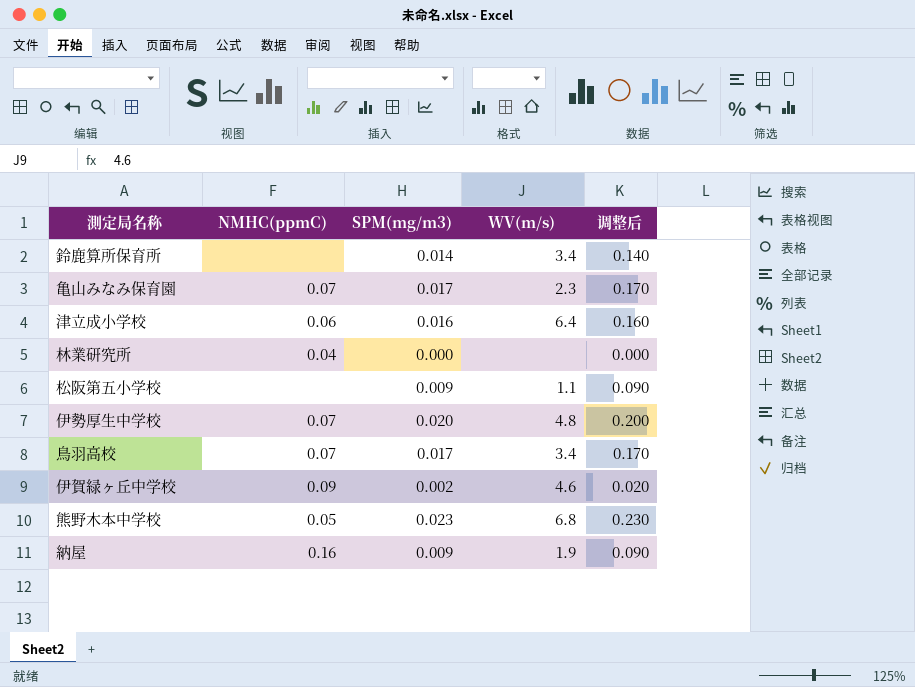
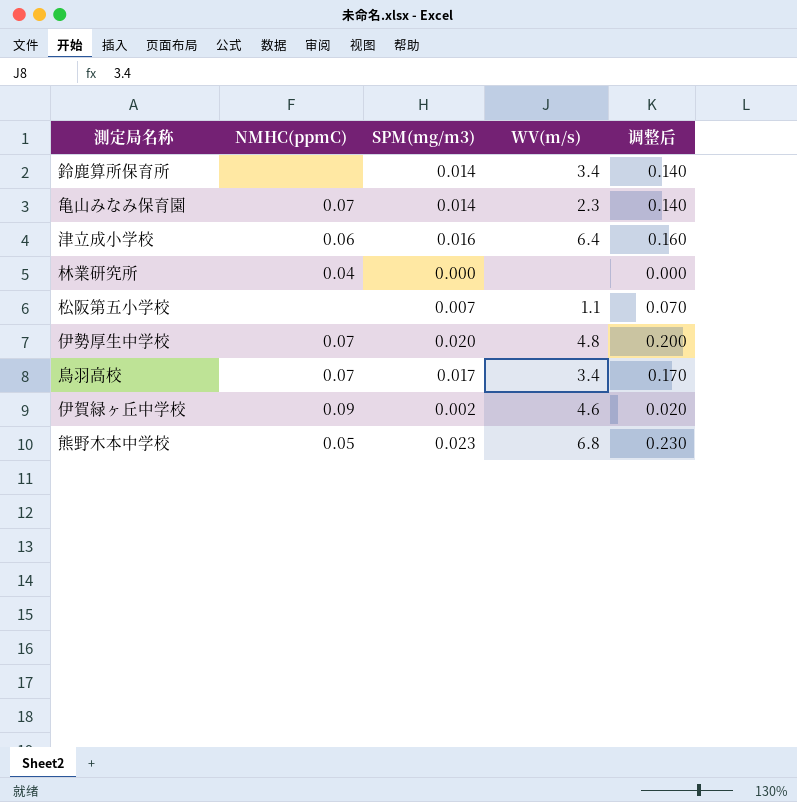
row 納屋: 0.16 | 0.009 | 1.9 | 0.090 -> none
亀山みなみ保育園 | SPM(mg/m3): 0.017 -> 0.014
亀山みなみ保育園 | 调整后: 0.170 -> 0.140
松阪第五小学校 | SPM(mg/m3): 0.009 -> 0.007
松阪第五小学校 | 调整后: 0.090 -> 0.070

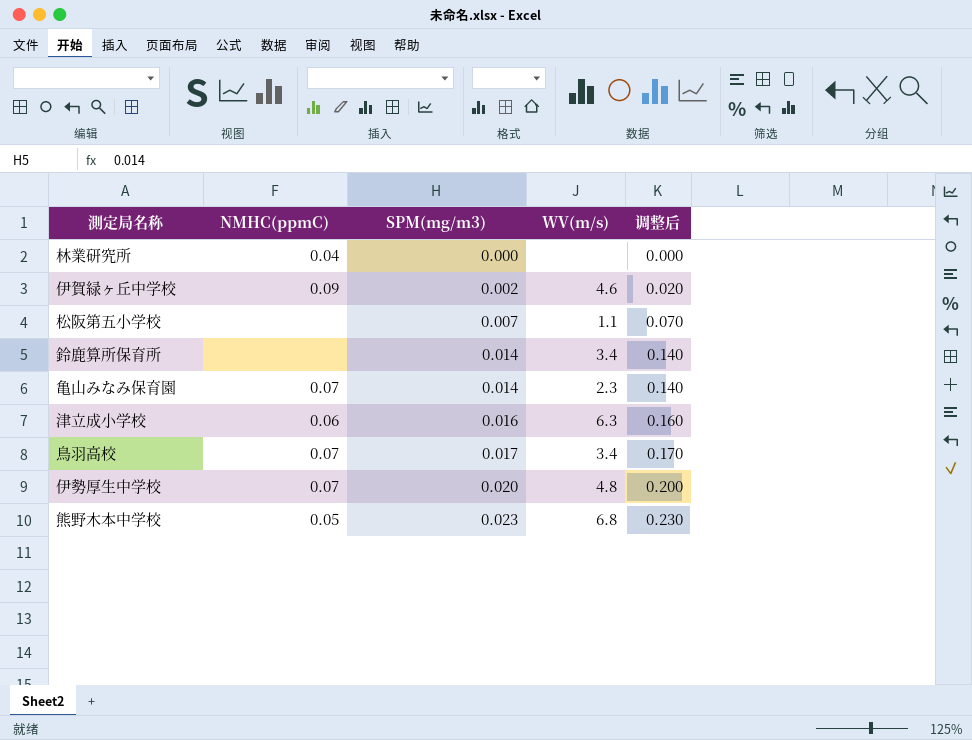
row order: none -> SPM(mg/m3) ascending
津立成小学校 | WV(m/s): 6.4 -> 6.3

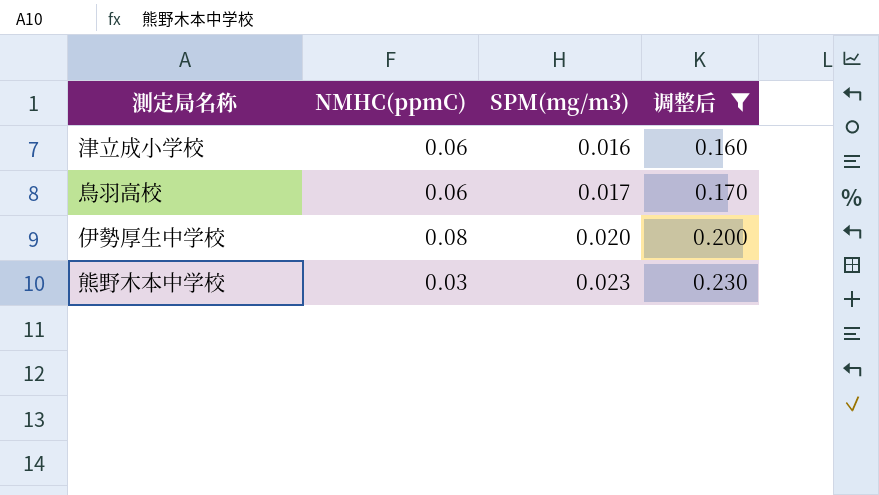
filter: none -> 调整后 >= 0.160
column WV(m/s) | position: 4 -> none
鳥羽高校 | NMHC(ppmC): 0.07 -> 0.06
伊勢厚生中学校 | NMHC(ppmC): 0.07 -> 0.08
熊野木本中学校 | NMHC(ppmC): 0.05 -> 0.03

